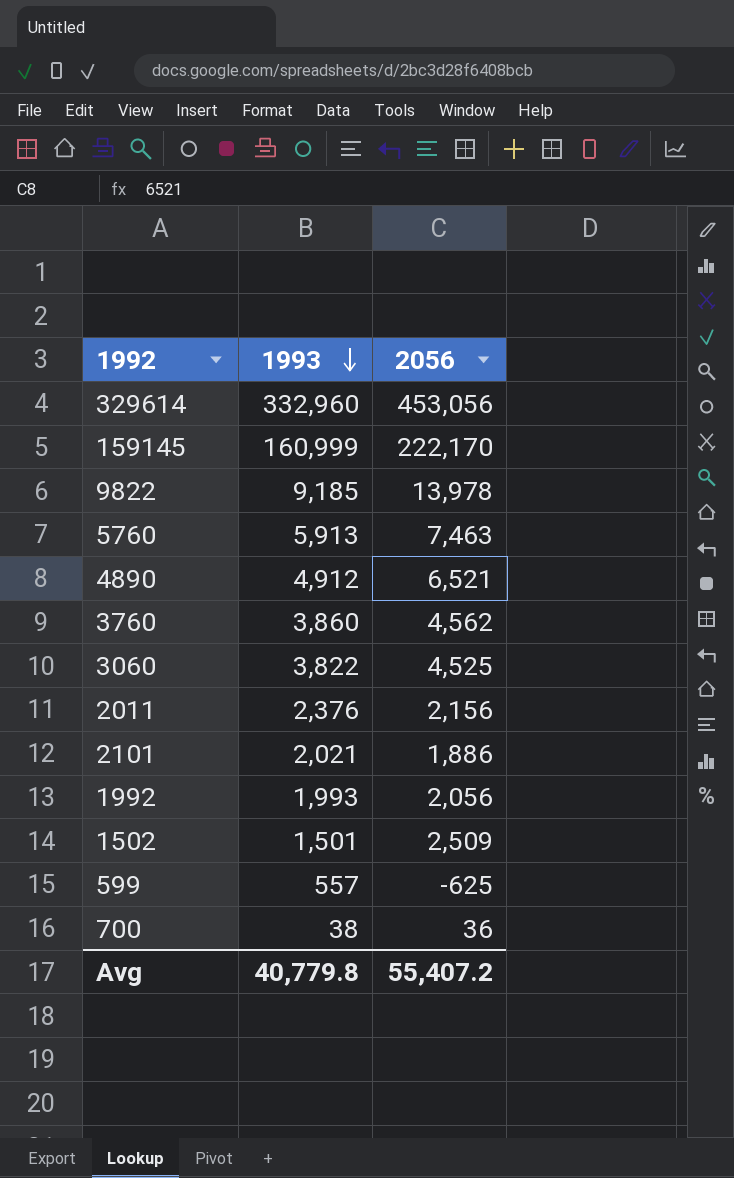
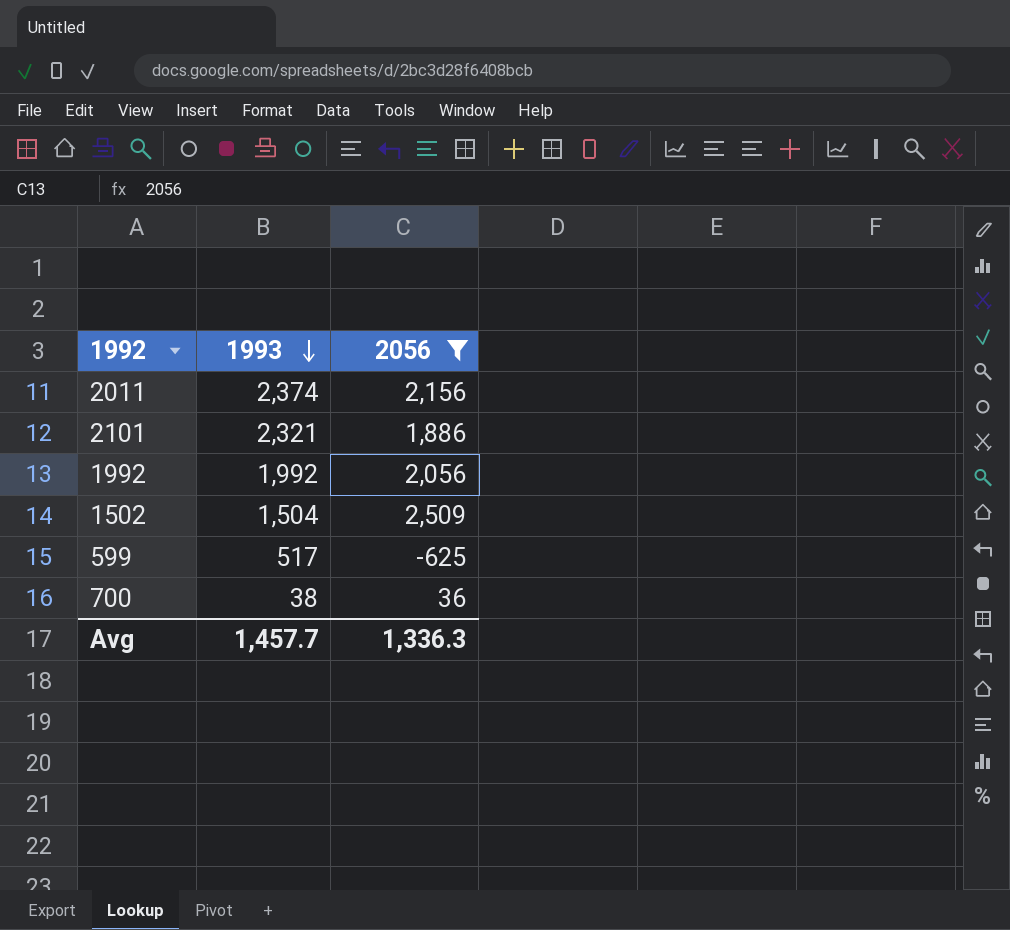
filter: none -> 2056 <= 2,509
2011 | 1993: 2,376 -> 2,374
2101 | 1993: 2,021 -> 2,321
1992 | 1993: 1,993 -> 1,992
1502 | 1993: 1,501 -> 1,504
599 | 1993: 557 -> 517
Avg | 1993: 40,779.8 -> 1,457.7
Avg | 2056: 55,407.2 -> 1,336.3

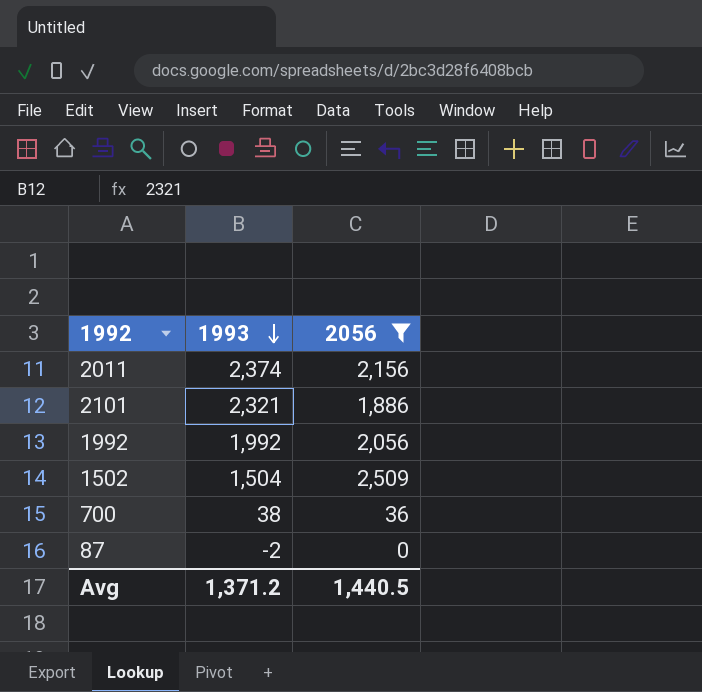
row 599: 517 | -625 -> none
row 87: none -> -2 | 0
Avg | 1993: 1,457.7 -> 1,371.2
Avg | 2056: 1,336.3 -> 1,440.5

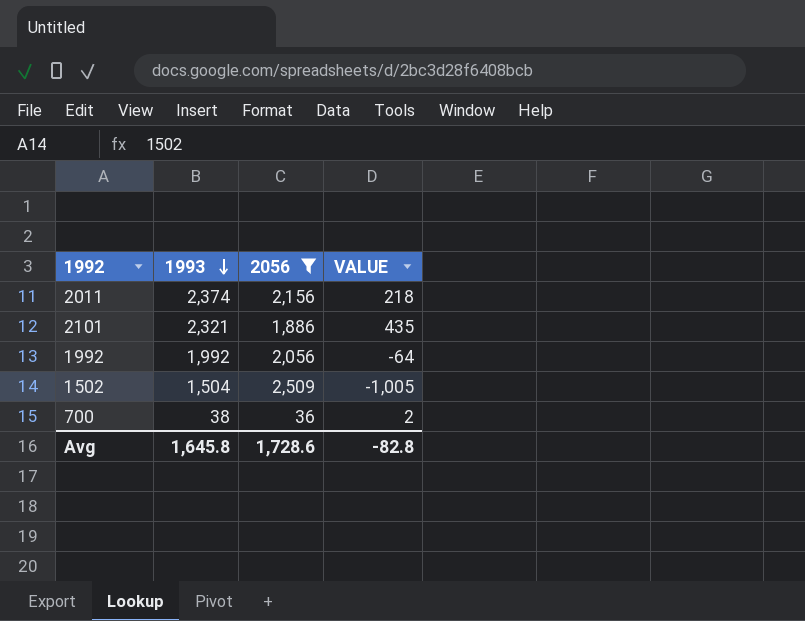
column VALUE | formula: none -> [1993] - [2056]
row 87: -2 | 0 -> none
Avg | 1993: 1,371.2 -> 1,645.8
Avg | 2056: 1,440.5 -> 1,728.6

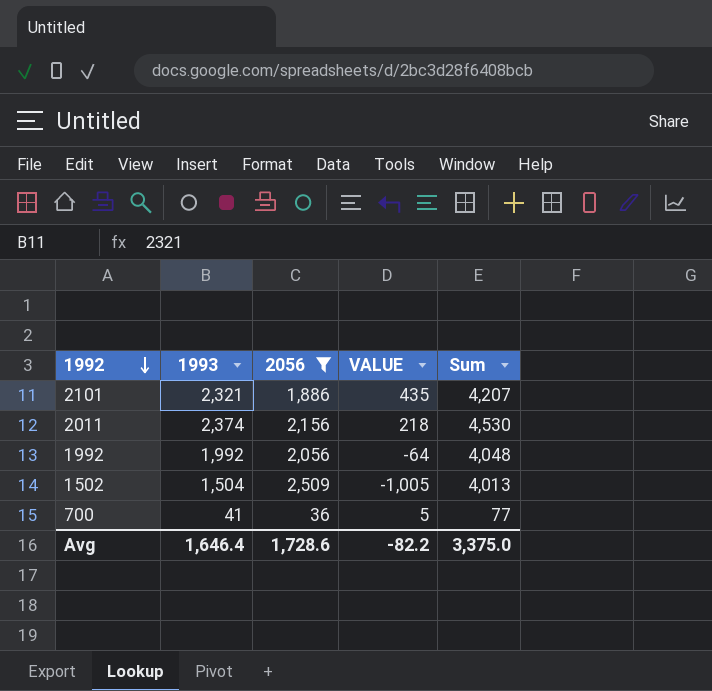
row order: 1993 descending -> 1992 descending
column Sum | formula: none -> [1993] + [2056]
700 | 1993: 38 -> 41
700 | VALUE: 2 -> 5
Avg | 1993: 1,645.8 -> 1,646.4
Avg | VALUE: -82.8 -> -82.2

